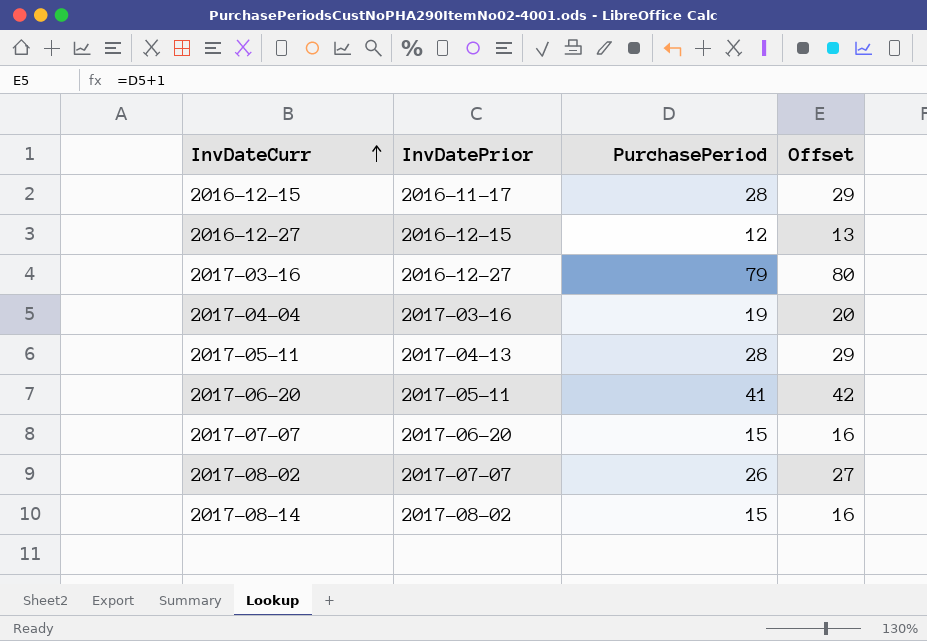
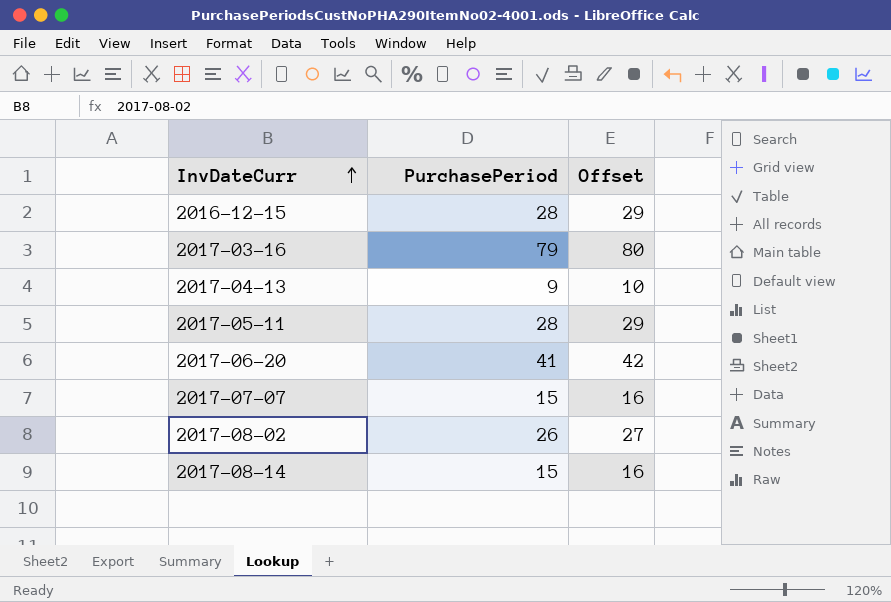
column InvDatePrior | position: 2 -> none
row 2016-12-27: 2016-12-15 | 12 | 13 -> none
row 2017-04-04: 2017-03-16 | 19 | 20 -> none
row 2017-04-13: none -> 9 | 10

